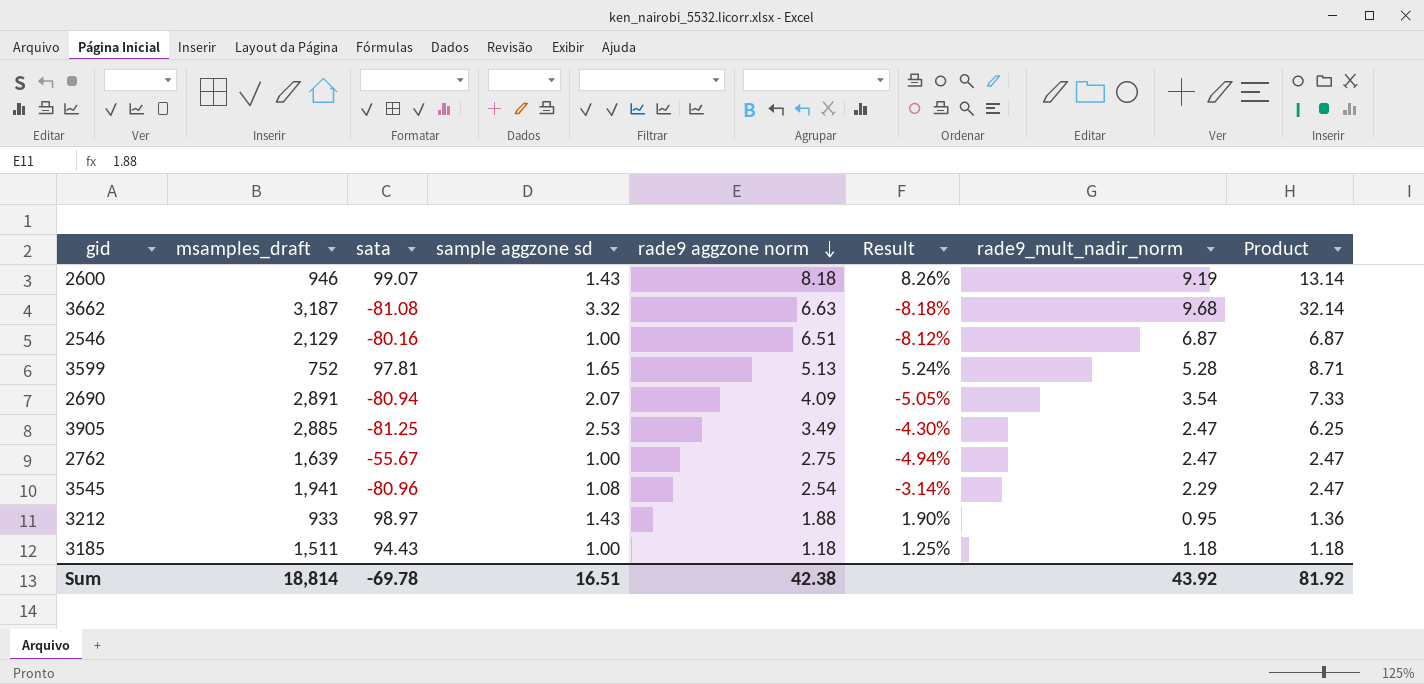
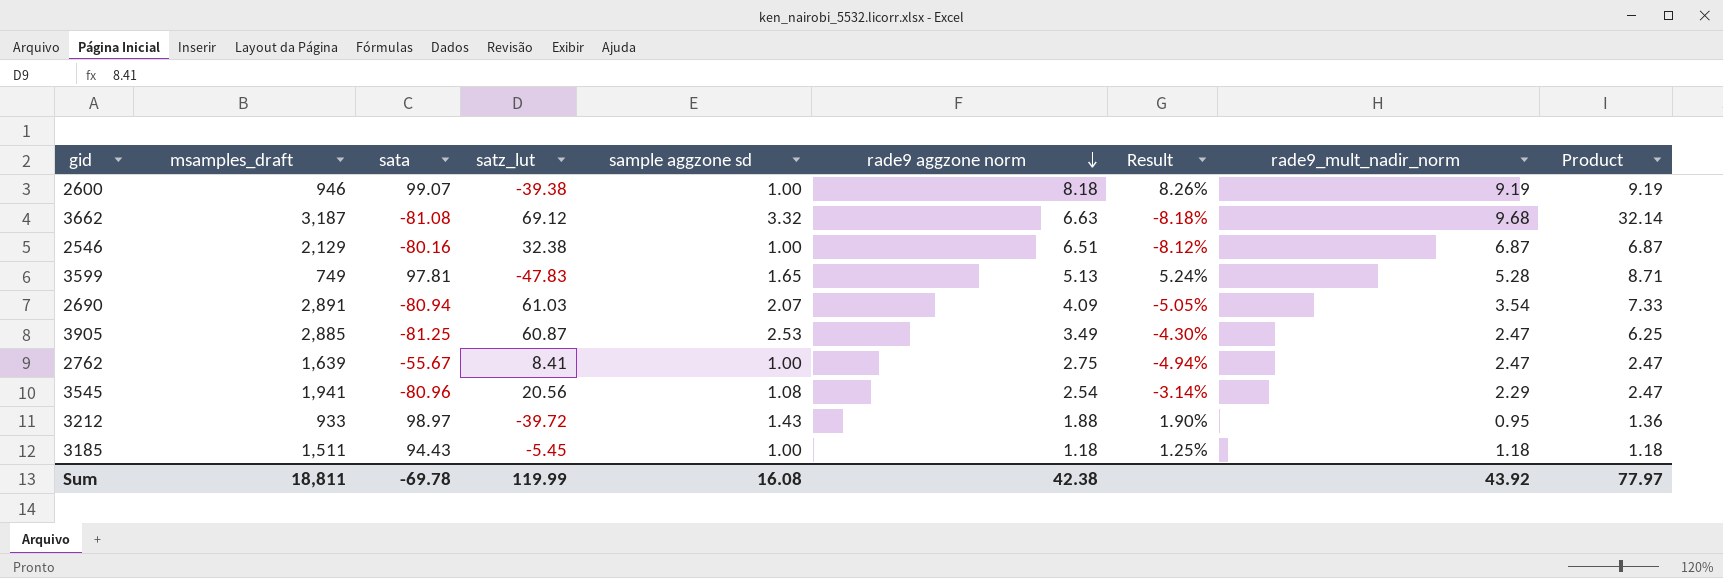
column satz_lut | position: none -> 4
2600 | sample aggzone sd: 1.43 -> 1.00
2600 | Product: 13.14 -> 9.19
3599 | msamples_draft: 752 -> 749
Sum | msamples_draft: 18,814 -> 18,811
Sum | sample aggzone sd: 16.51 -> 16.08
Sum | Product: 81.92 -> 77.97

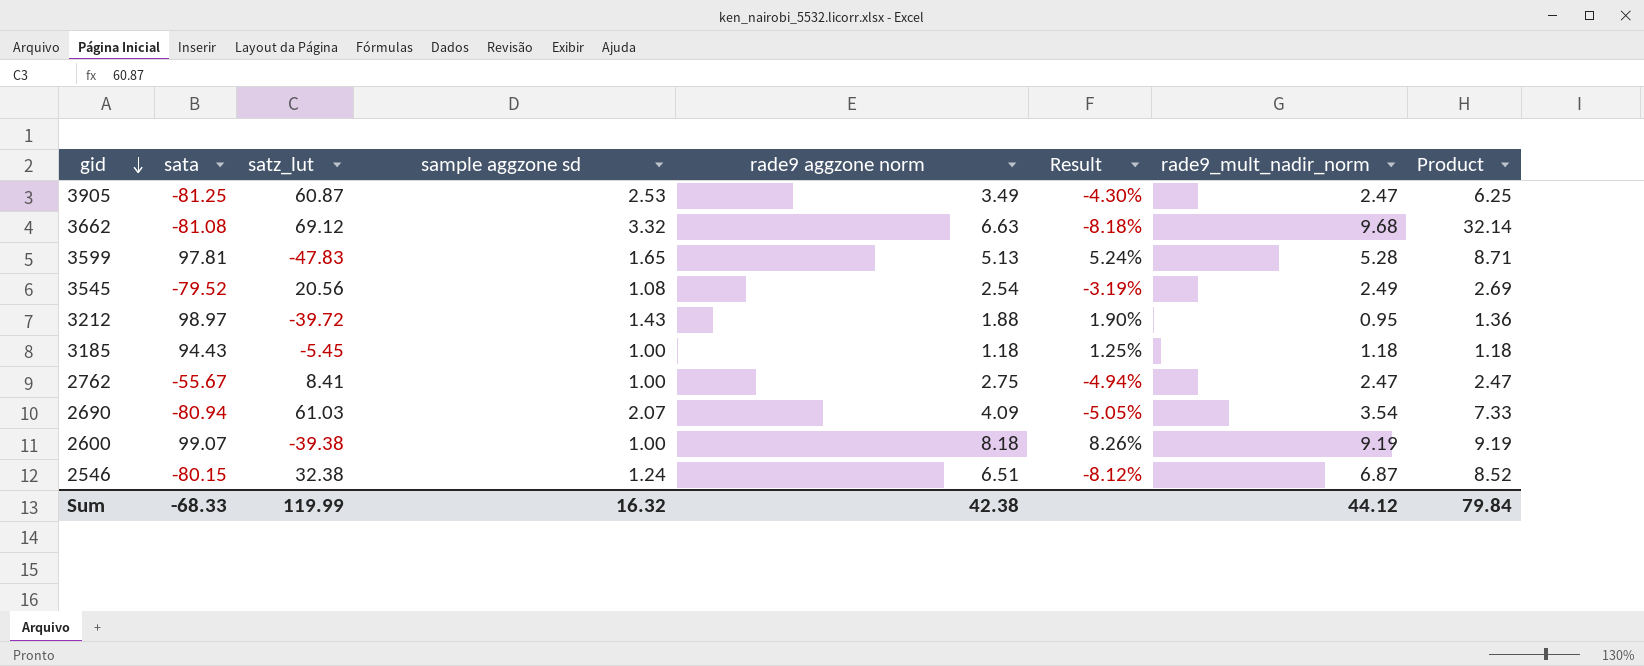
row order: rade9 aggzone norm descending -> gid descending
column msamples_draft | position: 2 -> none
3545 | sata: -80.96 -> -79.52
3545 | Result: -3.14% -> -3.19%
3545 | rade9_mult_nadir_norm: 2.29 -> 2.49
3545 | Product: 2.47 -> 2.69
2546 | sata: -80.16 -> -80.15
2546 | sample aggzone sd: 1.00 -> 1.24
2546 | Product: 6.87 -> 8.52
Sum | sata: -69.78 -> -68.33
Sum | sample aggzone sd: 16.08 -> 16.32
Sum | rade9_mult_nadir_norm: 43.92 -> 44.12
Sum | Product: 77.97 -> 79.84

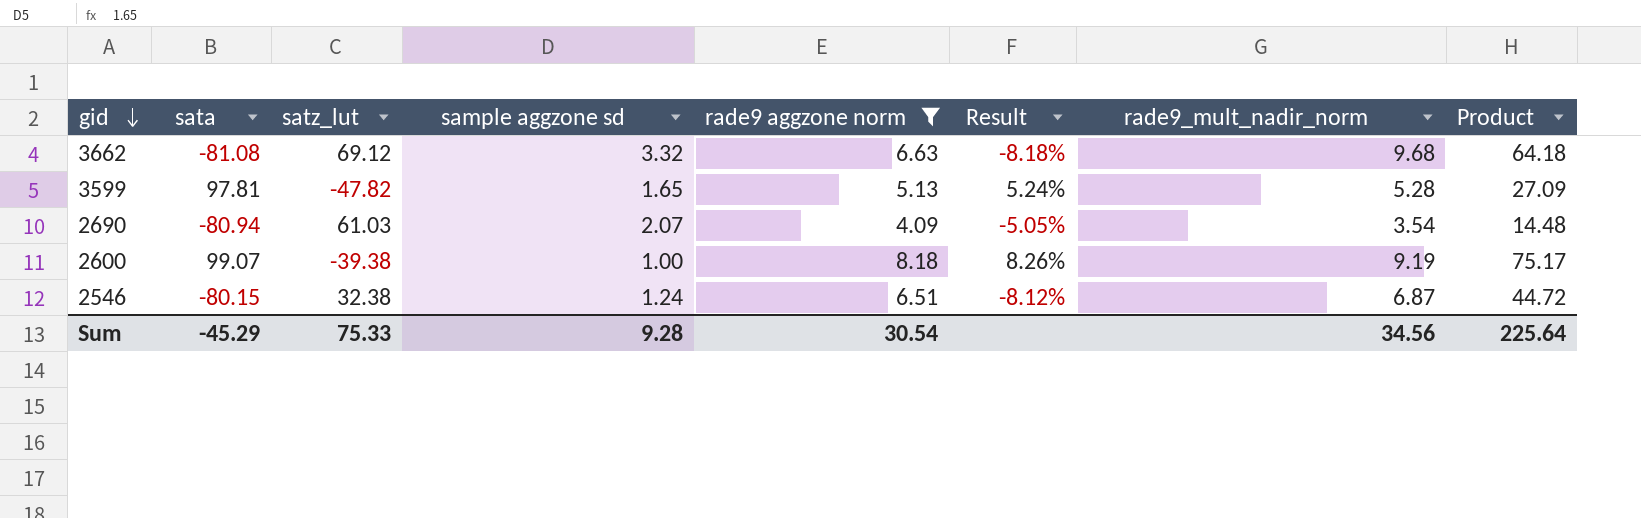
filter: none -> rade9 aggzone norm >= 4.09
column Product | formula: [sample aggzone sd] * [rade9_mult_nadir_norm] -> [rade9 aggzone norm] * [rade9_mult_nadir_norm]
3599 | satz_lut: -47.83 -> -47.82
Sum | sata: -68.33 -> -45.29
Sum | satz_lut: 119.99 -> 75.33
Sum | sample aggzone sd: 16.32 -> 9.28
Sum | rade9 aggzone norm: 42.38 -> 30.54
Sum | rade9_mult_nadir_norm: 44.12 -> 34.56
Sum | Product: 79.84 -> 225.64

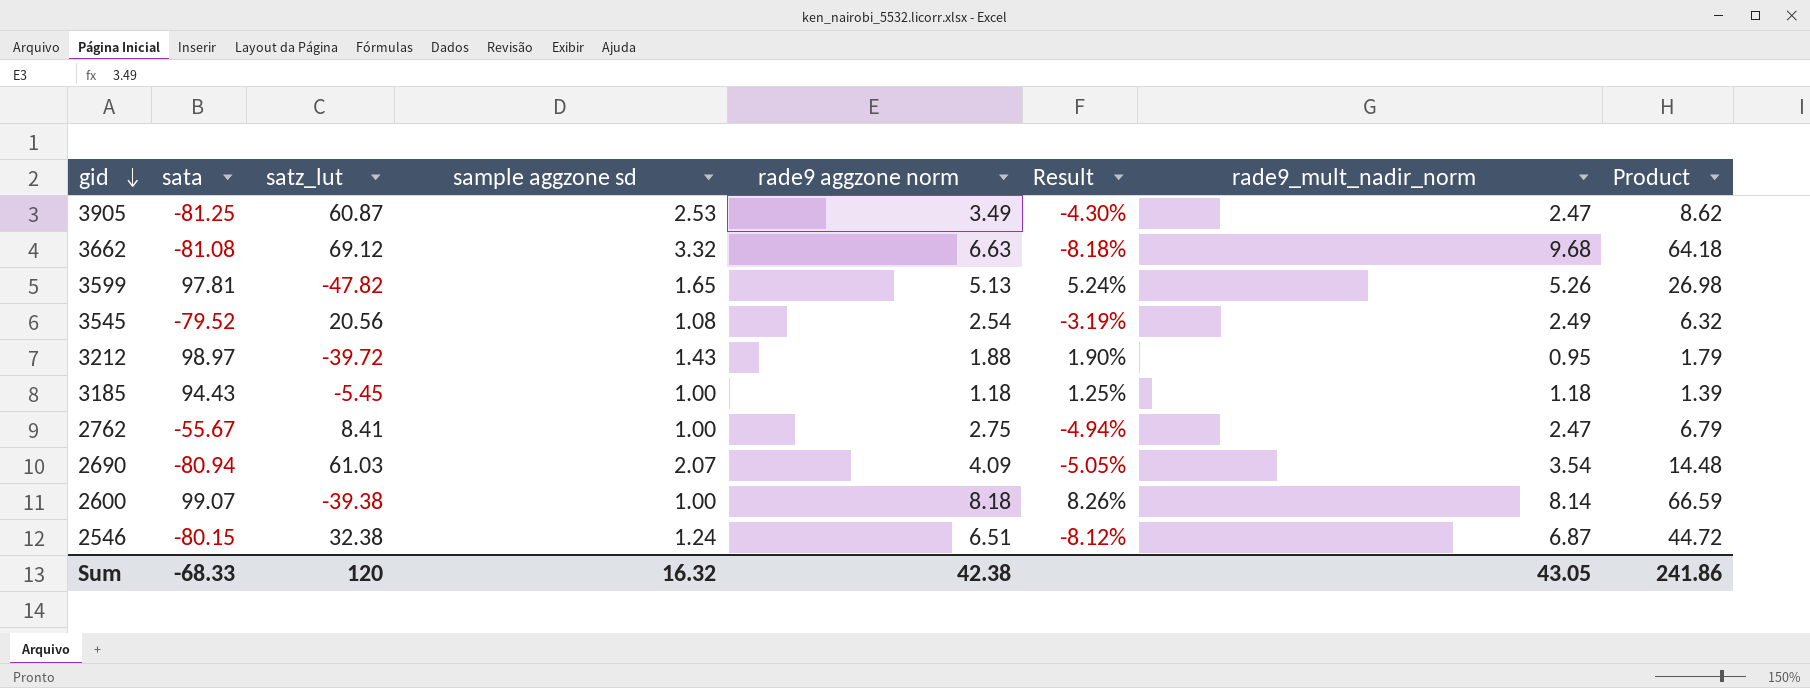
filter: rade9 aggzone norm >= 4.09 -> none
3599 | rade9_mult_nadir_norm: 5.28 -> 5.26
3599 | Product: 27.09 -> 26.98
2600 | rade9_mult_nadir_norm: 9.19 -> 8.14
2600 | Product: 75.17 -> 66.59
Sum | sata: -45.29 -> -68.33
Sum | satz_lut: 75.33 -> 120
Sum | sample aggzone sd: 9.28 -> 16.32
Sum | rade9 aggzone norm: 30.54 -> 42.38
Sum | rade9_mult_nadir_norm: 34.56 -> 43.05
Sum | Product: 225.64 -> 241.86

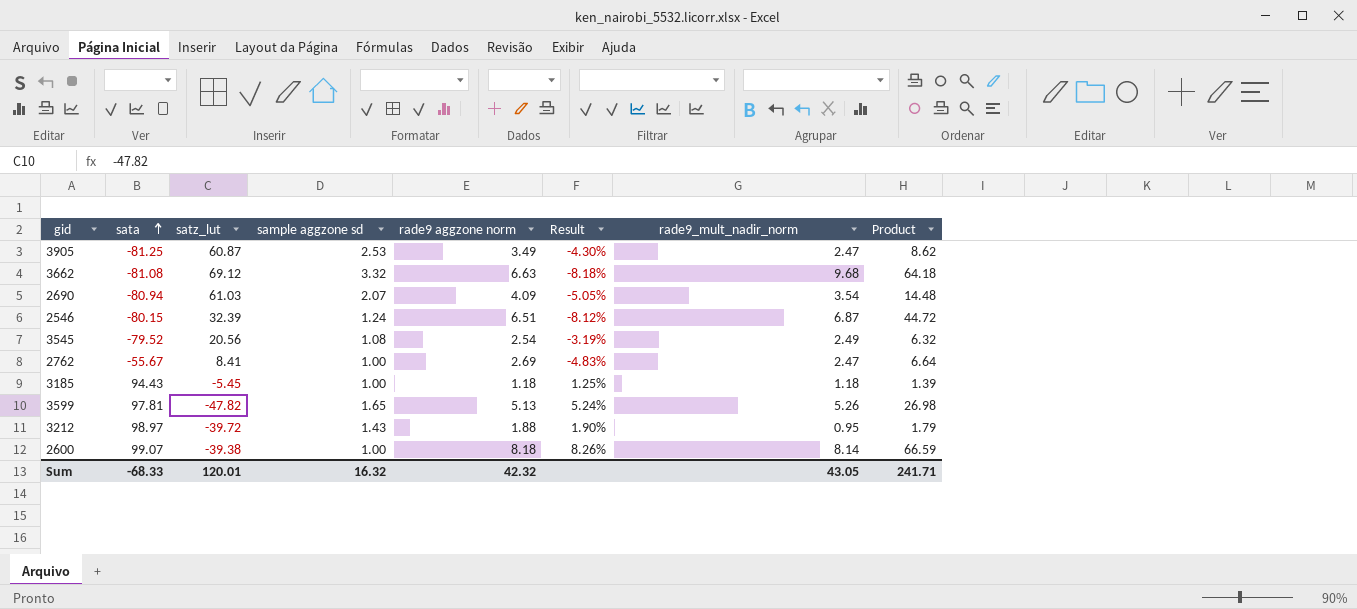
row order: gid descending -> sata ascending
2546 | satz_lut: 32.38 -> 32.39
2762 | rade9 aggzone norm: 2.75 -> 2.69
2762 | Result: -4.94% -> -4.83%
2762 | Product: 6.79 -> 6.64
Sum | satz_lut: 120 -> 120.01
Sum | rade9 aggzone norm: 42.38 -> 42.32
Sum | Product: 241.86 -> 241.71

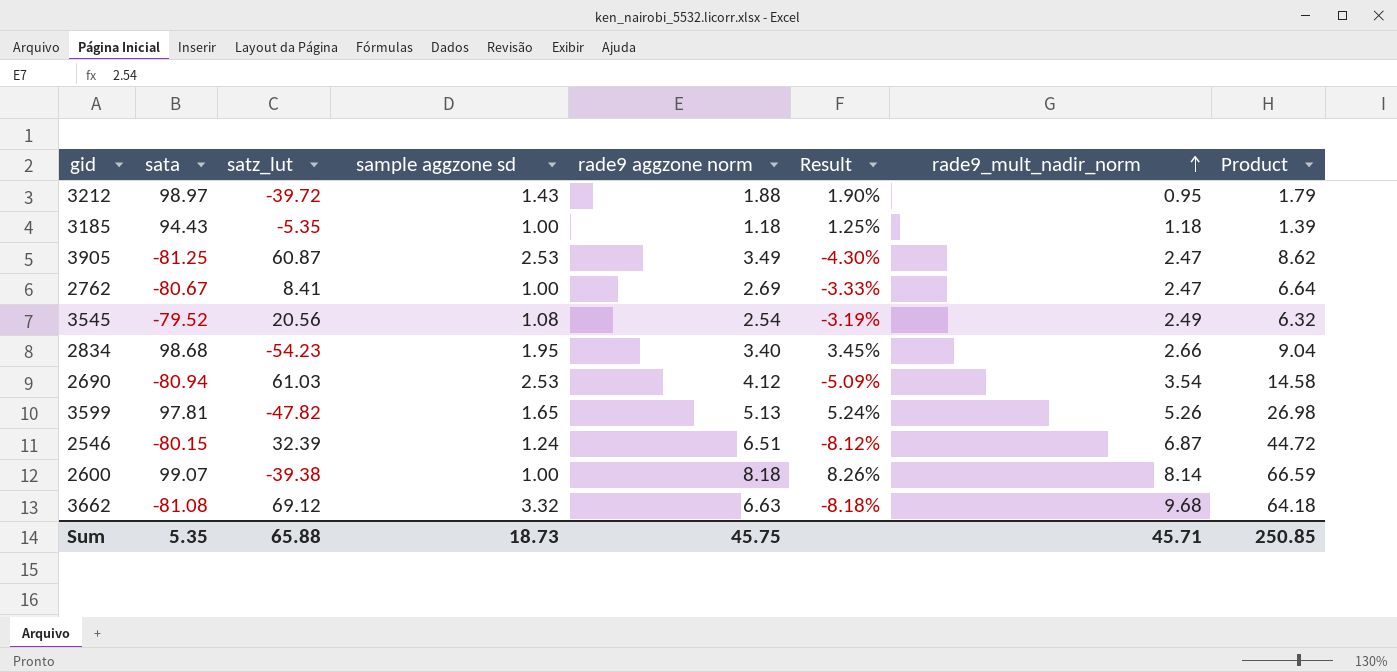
row order: sata ascending -> rade9_mult_nadir_norm ascending
3185 | satz_lut: -5.45 -> -5.35
2762 | sata: -55.67 -> -80.67
2762 | Result: -4.83% -> -3.33%
row 2834: none -> 98.68 | -54.23 | 1.95 | 3.40 | 3.45% | 2.66 | 9.04
2690 | sample aggzone sd: 2.07 -> 2.53
2690 | rade9 aggzone norm: 4.09 -> 4.12
2690 | Result: -5.05% -> -5.09%
2690 | Product: 14.48 -> 14.58
Sum | sata: -68.33 -> 5.35
Sum | satz_lut: 120.01 -> 65.88
Sum | sample aggzone sd: 16.32 -> 18.73
Sum | rade9 aggzone norm: 42.32 -> 45.75
Sum | rade9_mult_nadir_norm: 43.05 -> 45.71
Sum | Product: 241.71 -> 250.85

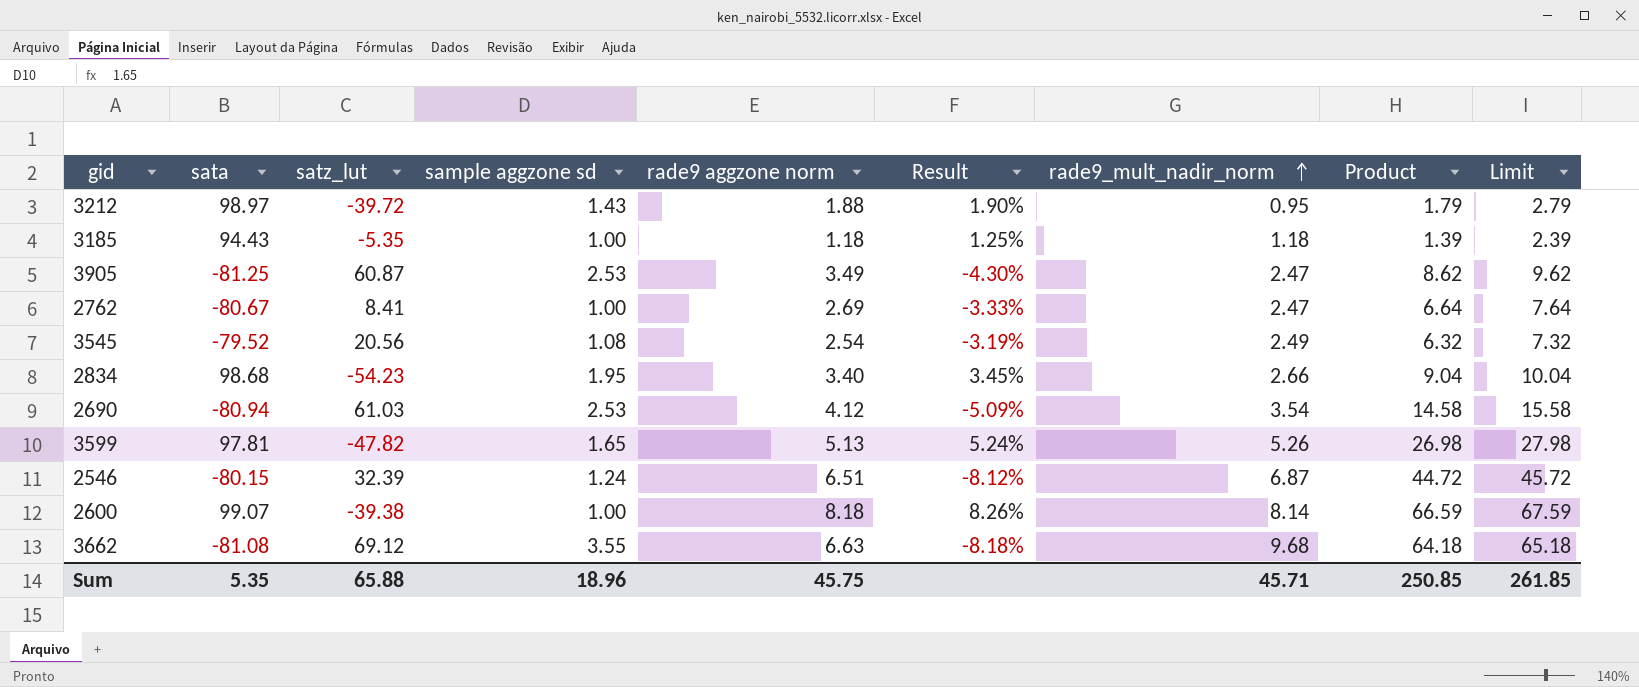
column Limit | formula: none -> [Product] + 1
3662 | sample aggzone sd: 3.32 -> 3.55
Sum | sample aggzone sd: 18.73 -> 18.96

